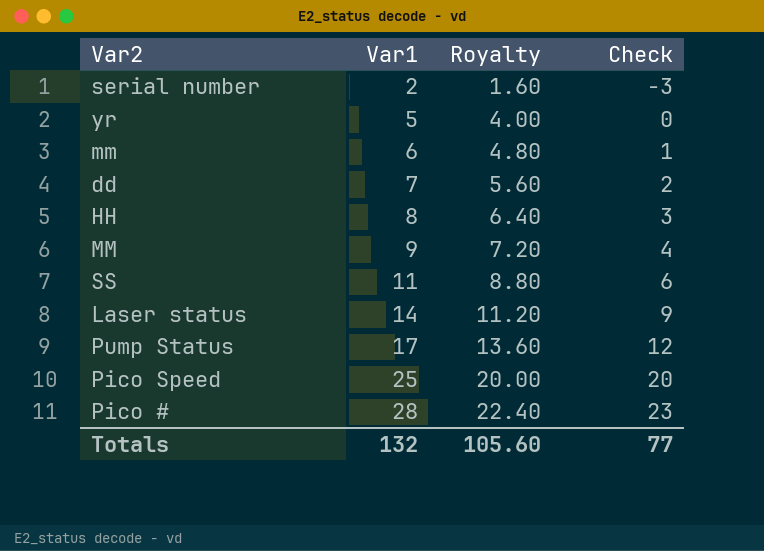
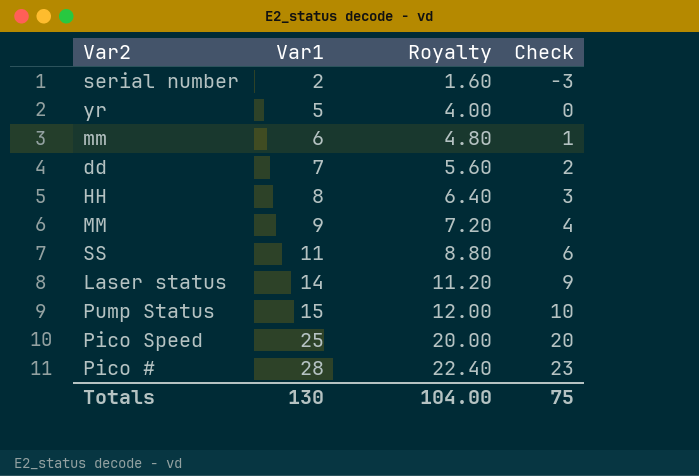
Pump Status | Var1: 17 -> 15
Pump Status | Royalty: 13.60 -> 12.00
Pump Status | Check: 12 -> 10
Totals | Var1: 132 -> 130
Totals | Royalty: 105.60 -> 104.00
Totals | Check: 77 -> 75

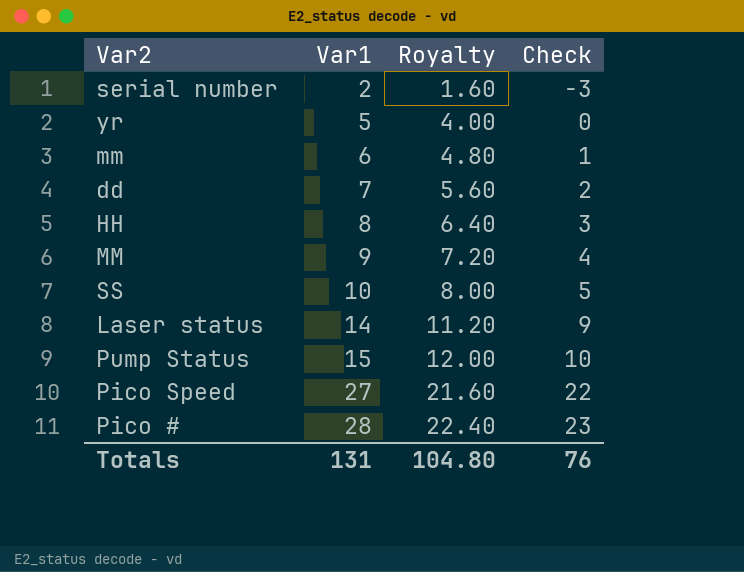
SS | Var1: 11 -> 10
SS | Royalty: 8.80 -> 8.00
SS | Check: 6 -> 5
Pico Speed | Var1: 25 -> 27
Pico Speed | Royalty: 20.00 -> 21.60
Pico Speed | Check: 20 -> 22
Totals | Var1: 130 -> 131
Totals | Royalty: 104.00 -> 104.80
Totals | Check: 75 -> 76

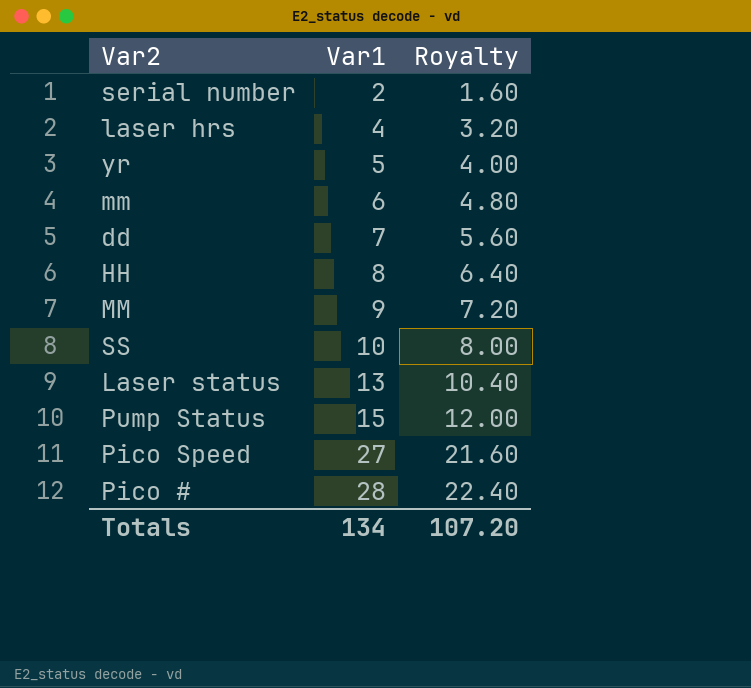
column Check | formula: [Var1] - 5 -> none
row laser hrs: none -> 4 | 3.20
Laser status | Var1: 14 -> 13
Laser status | Royalty: 11.20 -> 10.40
Totals | Var1: 131 -> 134
Totals | Royalty: 104.80 -> 107.20

